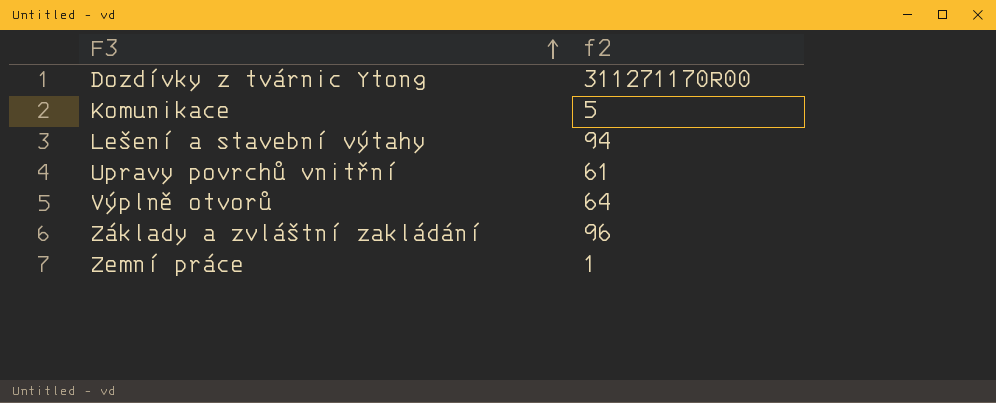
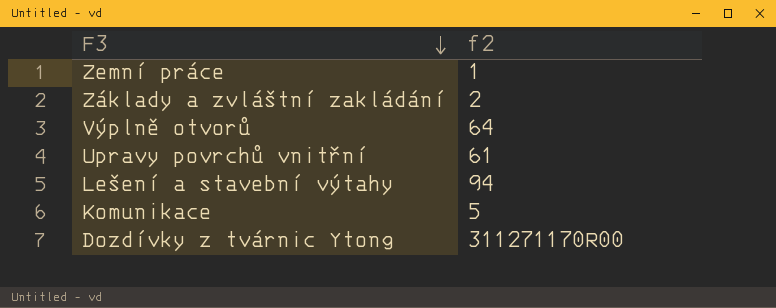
row order: F3 ascending -> F3 descending
Základy a zvláštní zakládání | f2: 96 -> 2

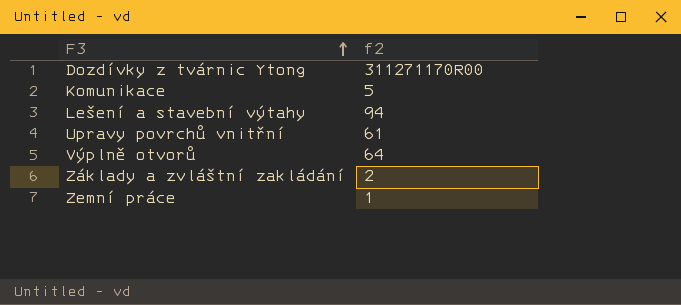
row order: F3 descending -> F3 ascending

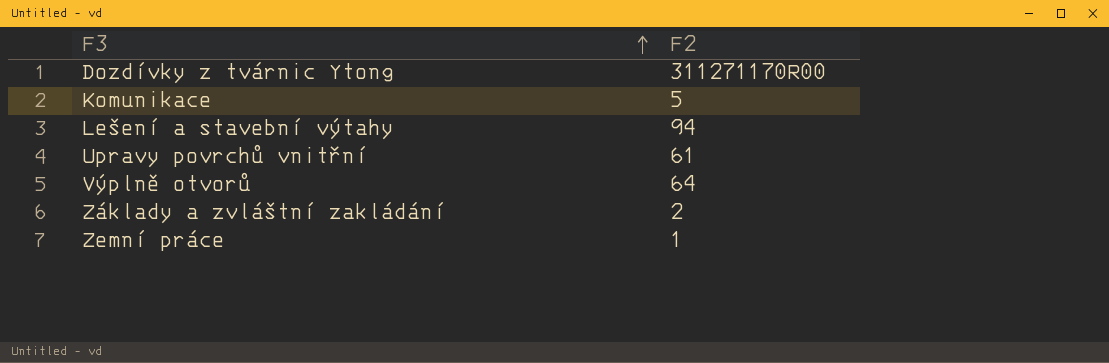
column name: f2 -> F2

